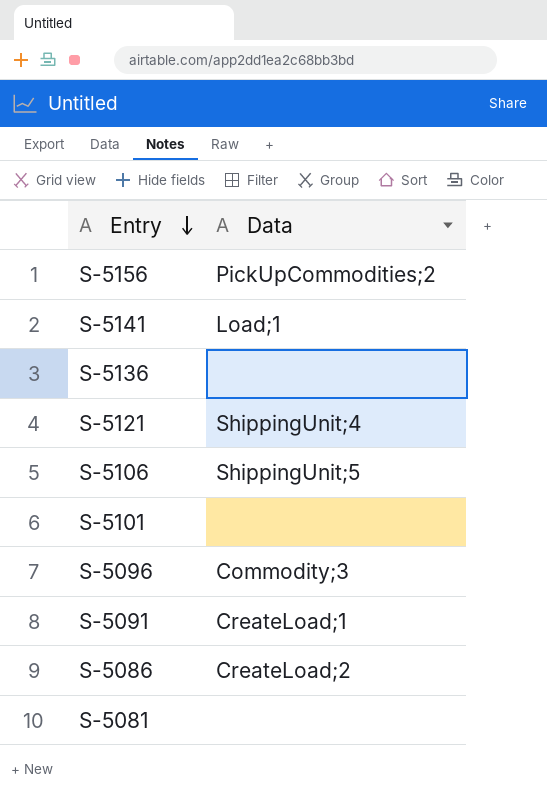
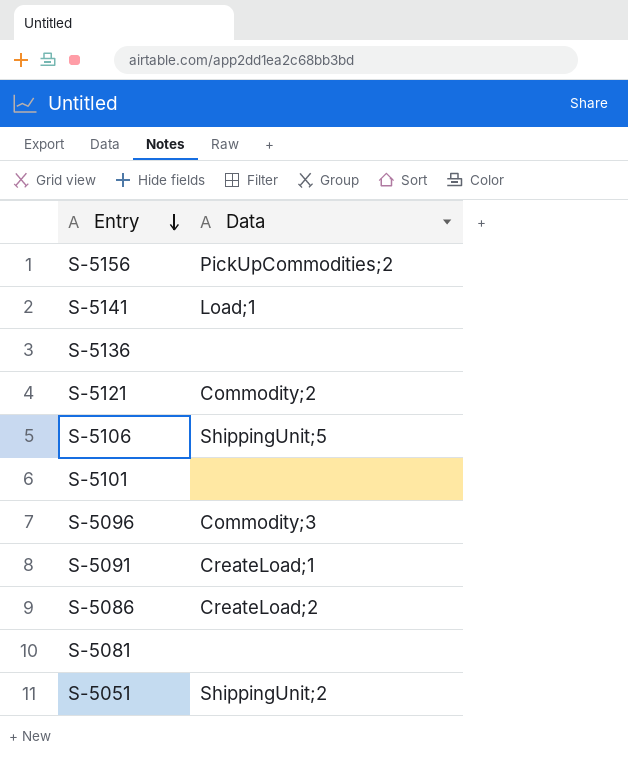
S-5121 | Data: ShippingUnit;4 -> Commodity;2
row S-5051: none -> ShippingUnit;2

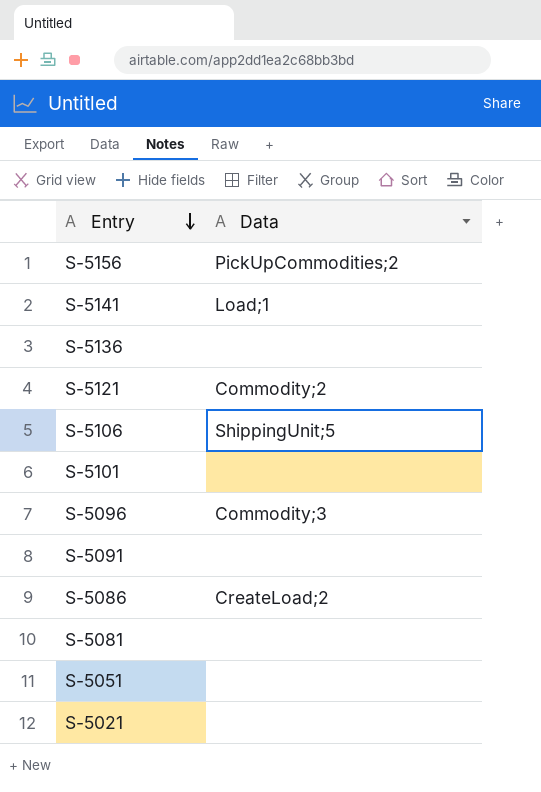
S-5091 | Data: CreateLoad;1 -> none
S-5051 | Data: ShippingUnit;2 -> none
row S-5021: none -> none

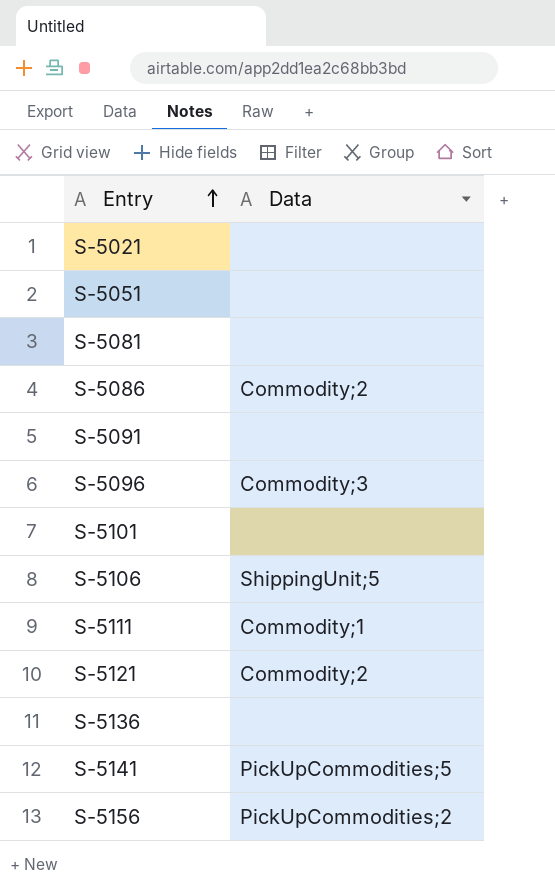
row order: Entry descending -> Entry ascending
S-5086 | Data: CreateLoad;2 -> Commodity;2
row S-5111: none -> Commodity;1
S-5141 | Data: Load;1 -> PickUpCommodities;5

